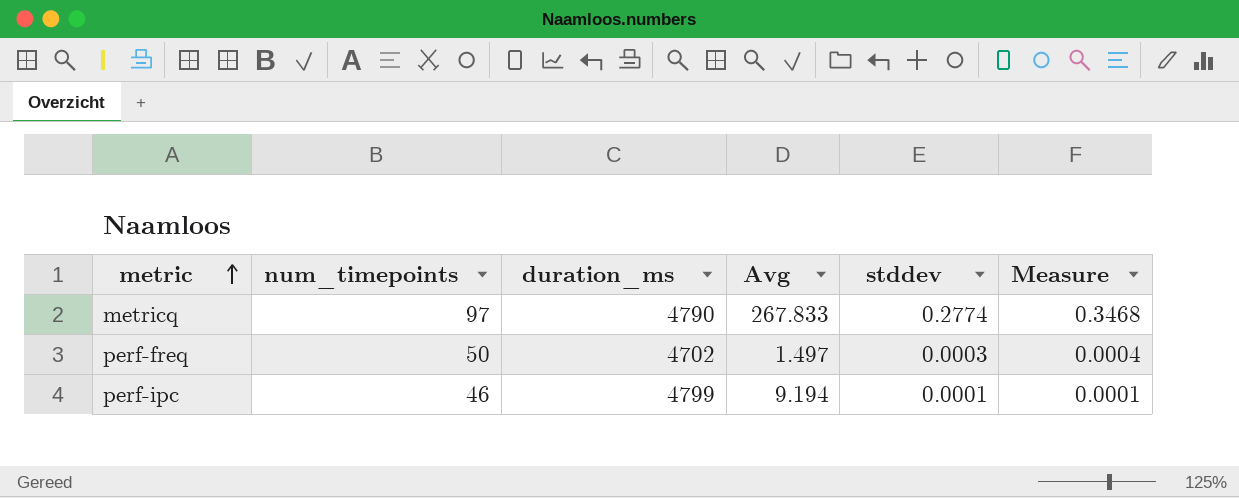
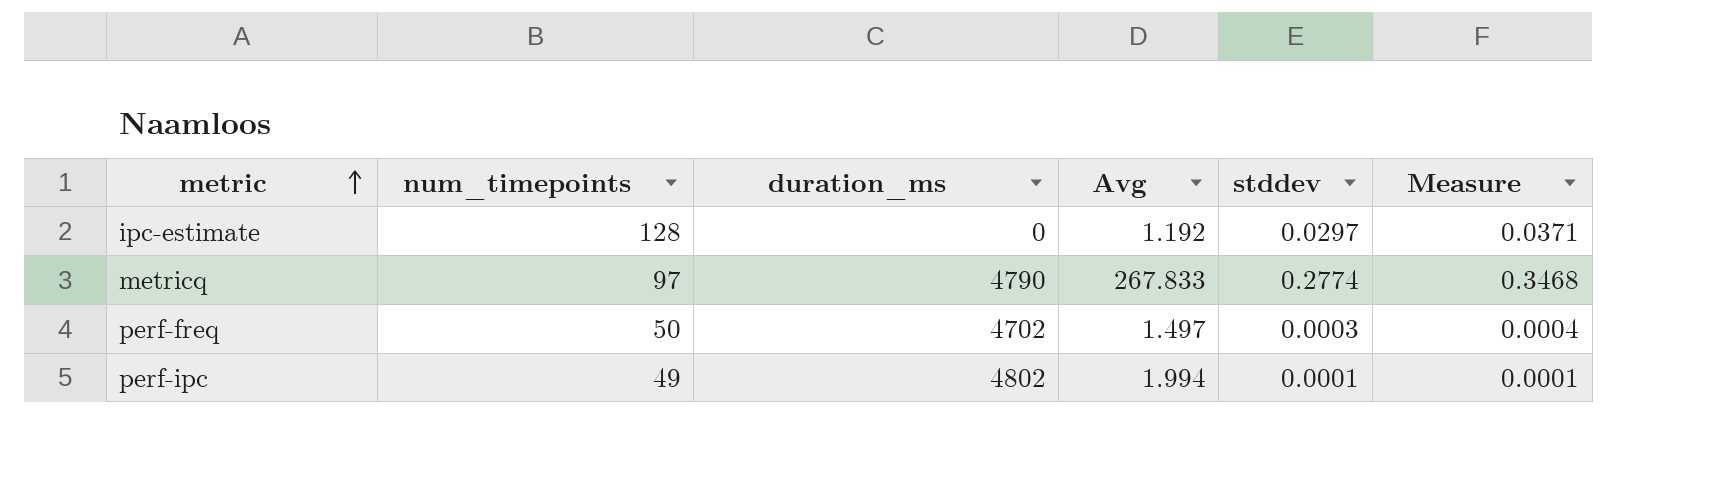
row ipc-estimate: none -> 128 | 0 | 1.192 | 0.0297 | 0.0371
perf-ipc | num_timepoints: 46 -> 49
perf-ipc | duration_ms: 4799 -> 4802
perf-ipc | Avg: 9.194 -> 1.994

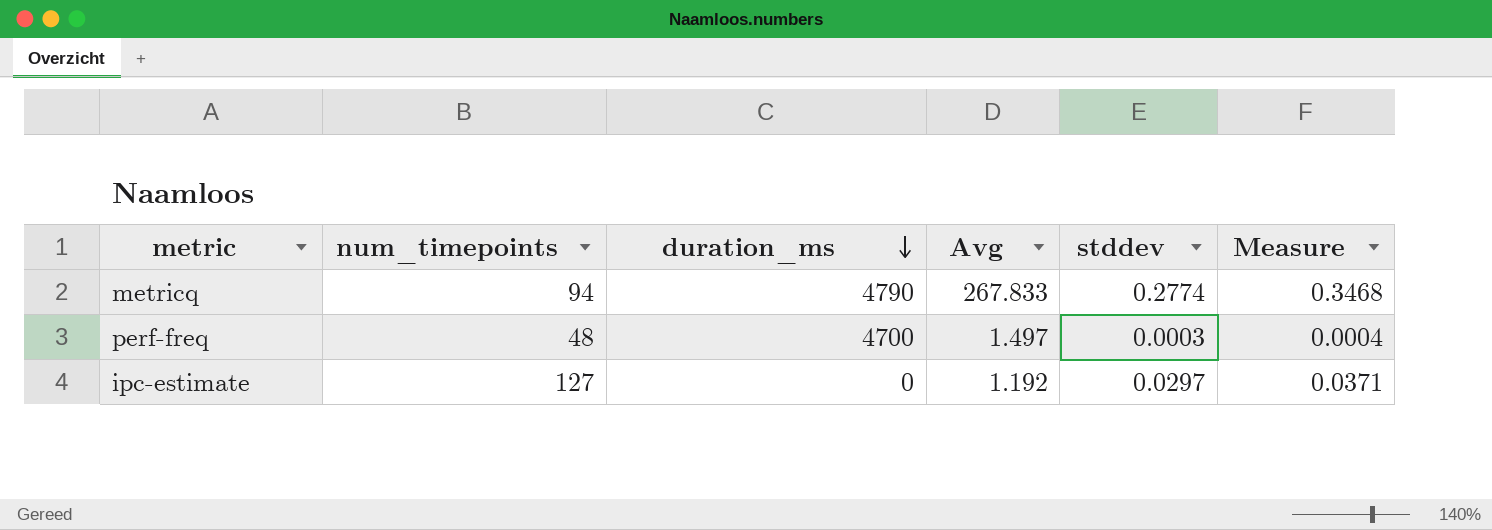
row order: metric ascending -> duration_ms descending
row perf-ipc: 49 | 4802 | 1.994 | 0.0001 | 0.0001 -> none
metricq | num_timepoints: 97 -> 94
perf-freq | num_timepoints: 50 -> 48
perf-freq | duration_ms: 4702 -> 4700
ipc-estimate | num_timepoints: 128 -> 127

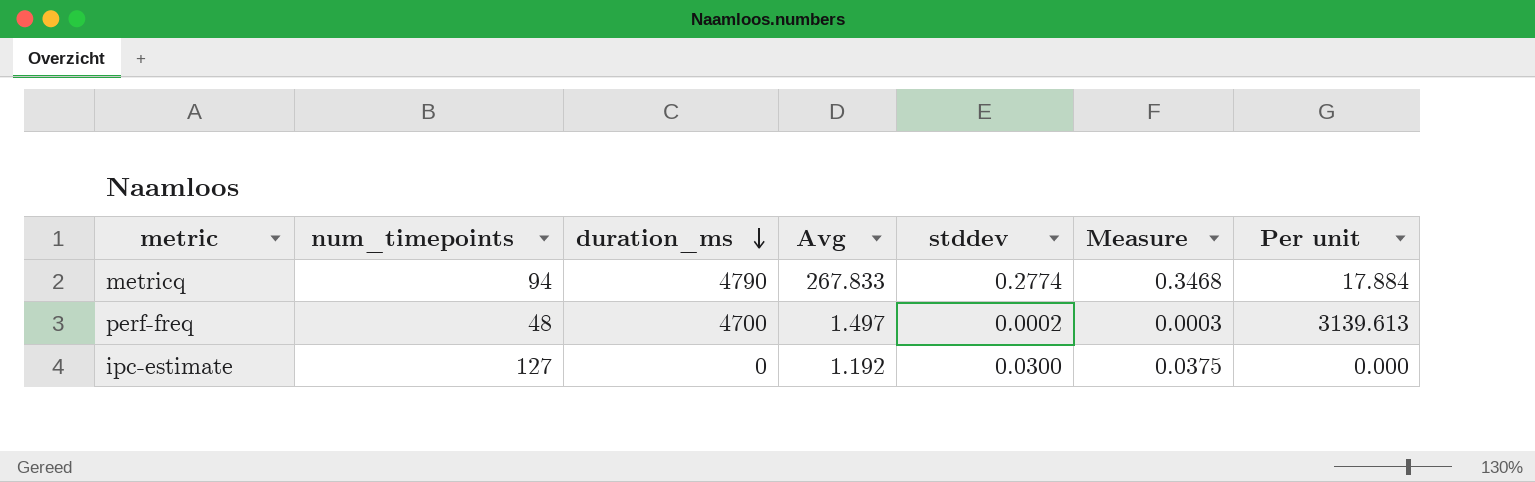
column Per unit | formula: none -> [duration_ms] / [Avg]
perf-freq | stddev: 0.0003 -> 0.0002
perf-freq | Measure: 0.0004 -> 0.0003
ipc-estimate | stddev: 0.0297 -> 0.0300
ipc-estimate | Measure: 0.0371 -> 0.0375

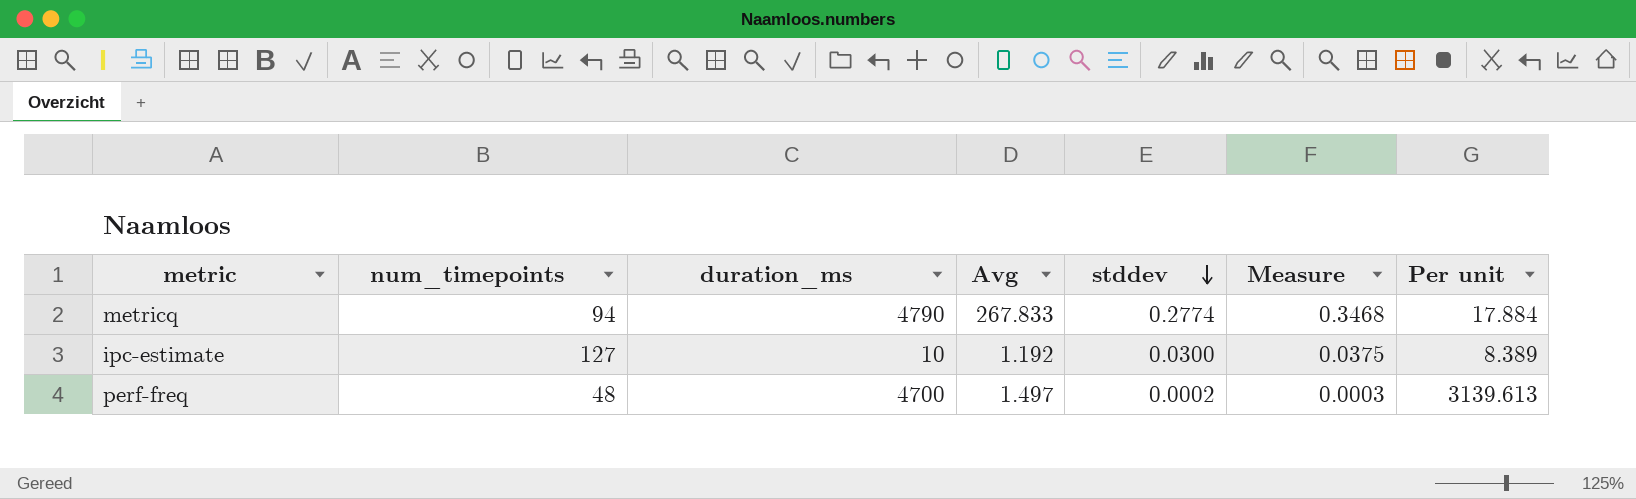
row order: duration_ms descending -> stddev descending
ipc-estimate | duration_ms: 0 -> 10
ipc-estimate | Per unit: 0.000 -> 8.389

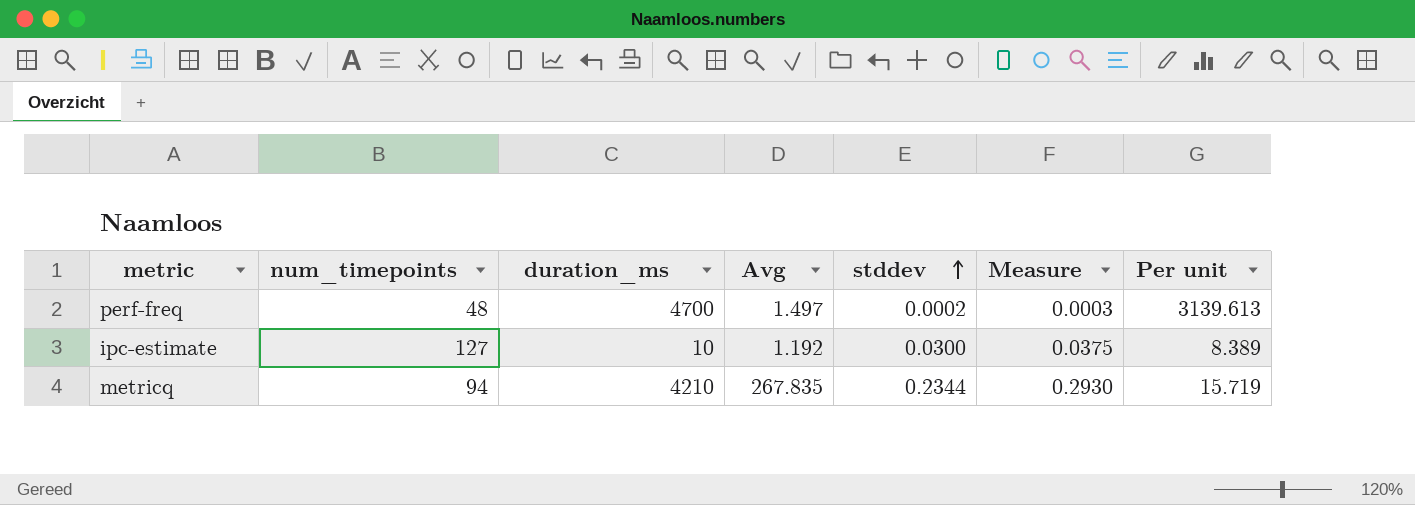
row order: stddev descending -> stddev ascending
metricq | duration_ms: 4790 -> 4210
metricq | Avg: 267.833 -> 267.835
metricq | stddev: 0.2774 -> 0.2344
metricq | Measure: 0.3468 -> 0.2930
metricq | Per unit: 17.884 -> 15.719

